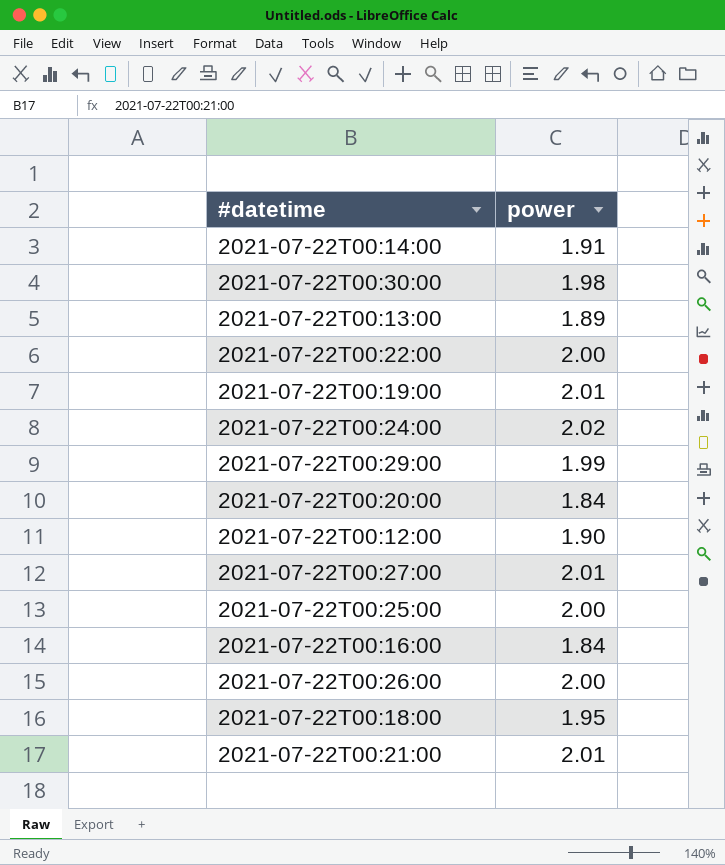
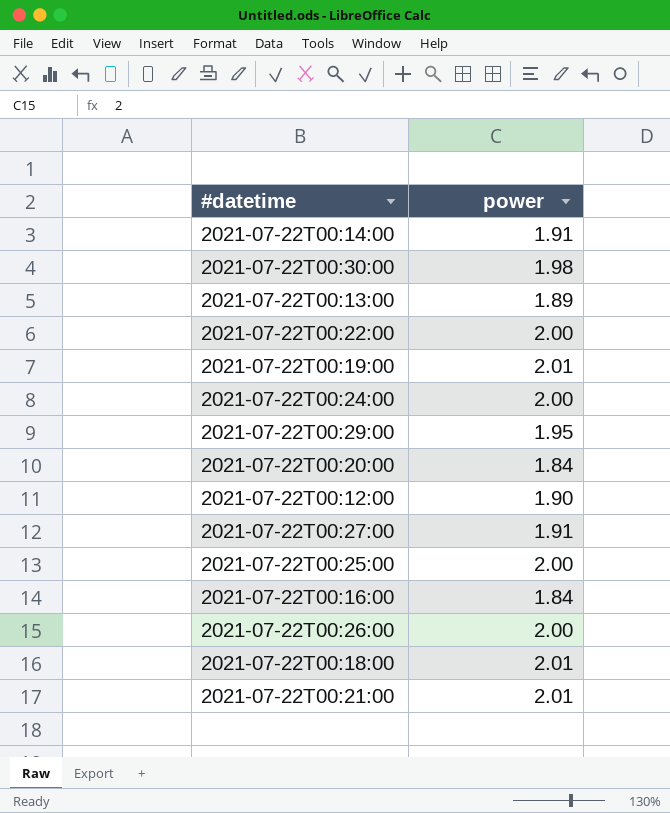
2021-07-22T00:24:00 | power: 2.02 -> 2.00
2021-07-22T00:29:00 | power: 1.99 -> 1.95
2021-07-22T00:27:00 | power: 2.01 -> 1.91
2021-07-22T00:18:00 | power: 1.95 -> 2.01

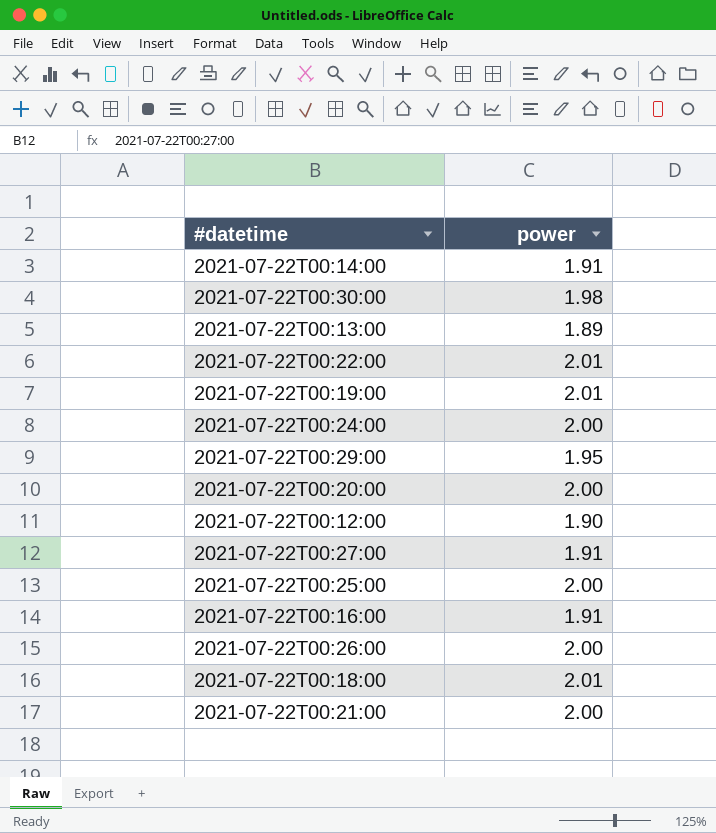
2021-07-22T00:22:00 | power: 2.00 -> 2.01
2021-07-22T00:20:00 | power: 1.84 -> 2.00
2021-07-22T00:16:00 | power: 1.84 -> 1.91
2021-07-22T00:21:00 | power: 2.01 -> 2.00

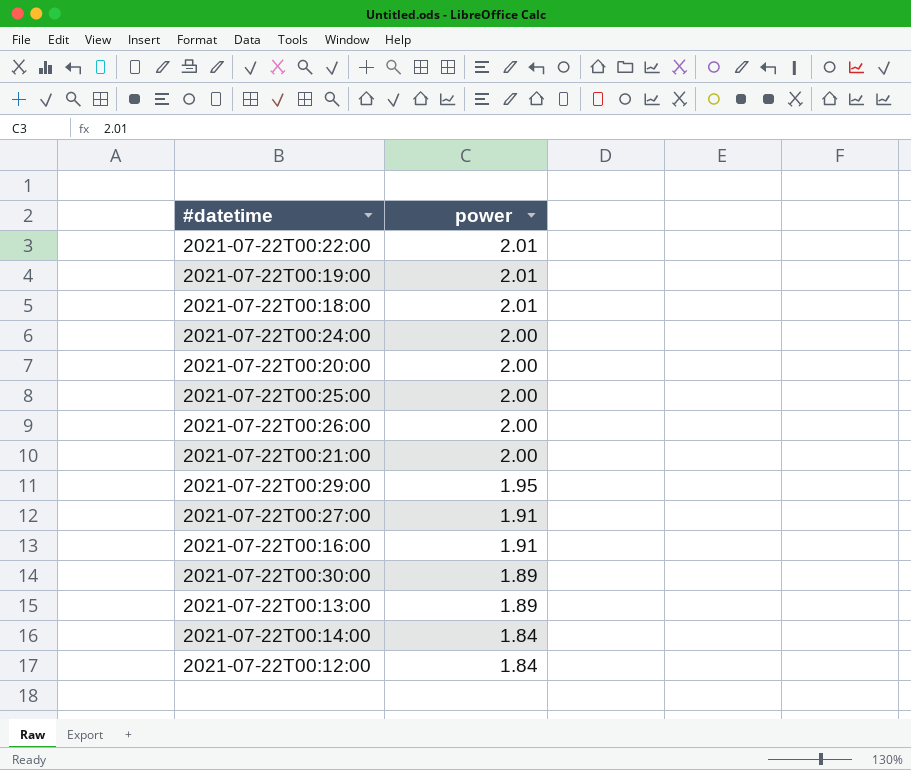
row order: none -> power descending
2021-07-22T00:30:00 | power: 1.98 -> 1.89
2021-07-22T00:14:00 | power: 1.91 -> 1.84
2021-07-22T00:12:00 | power: 1.90 -> 1.84

